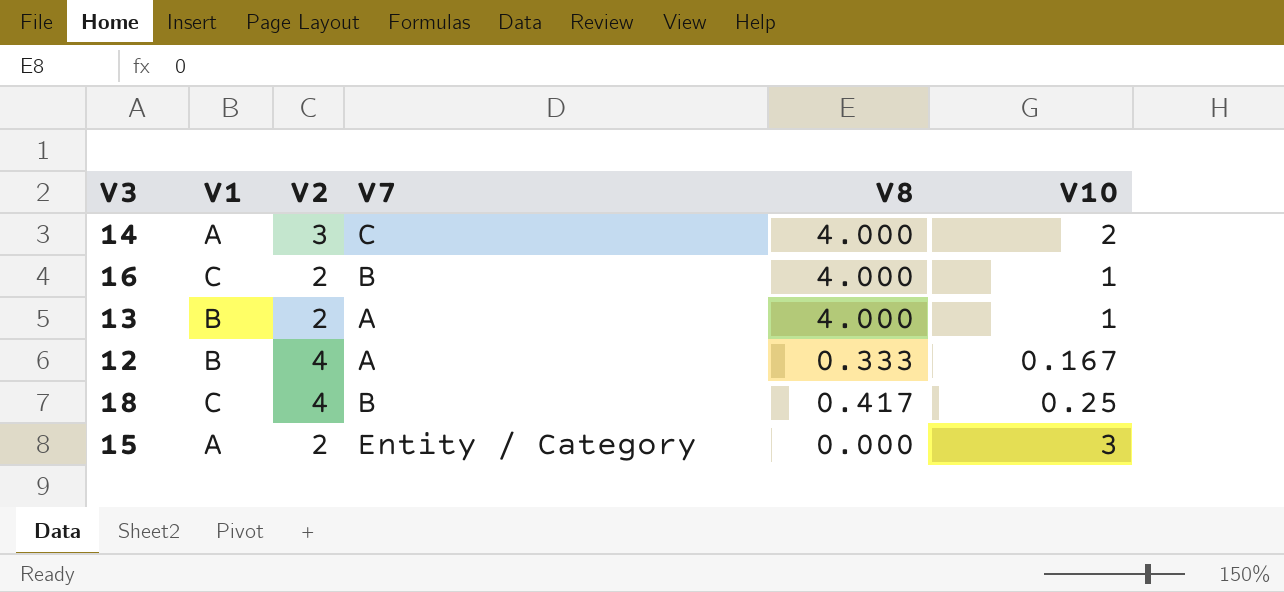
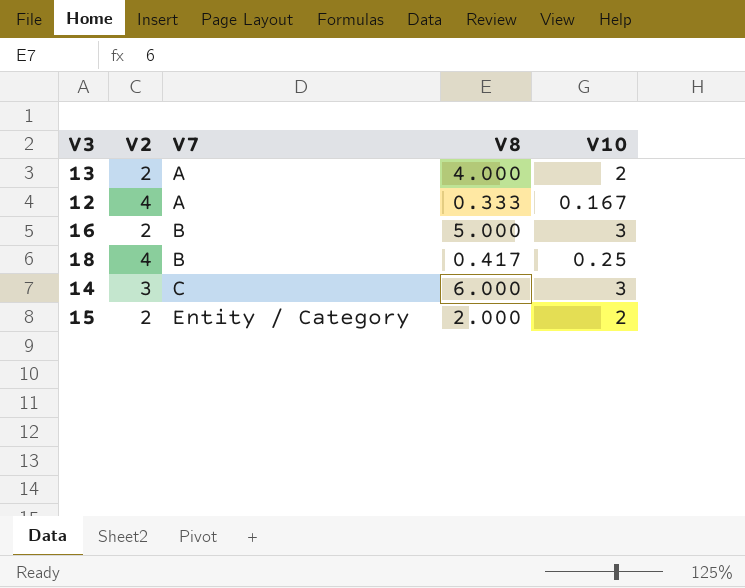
row order: none -> V7 ascending
column V1 | position: 2 -> none
13 | V10: 1 -> 2
16 | V8: 4.000 -> 5.000
16 | V10: 1 -> 3
14 | V8: 4.000 -> 6.000
14 | V10: 2 -> 3
15 | V8: 0.000 -> 2.000
15 | V10: 3 -> 2

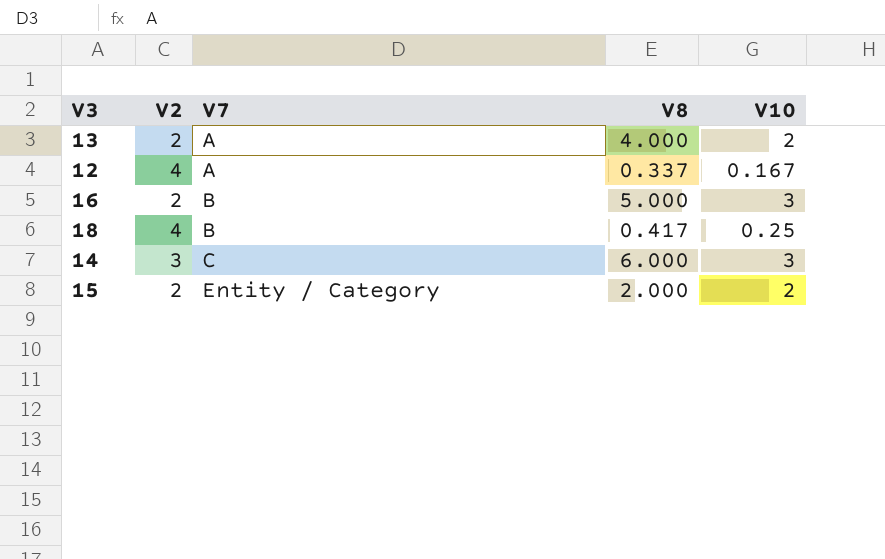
12 | V8: 0.333 -> 0.337

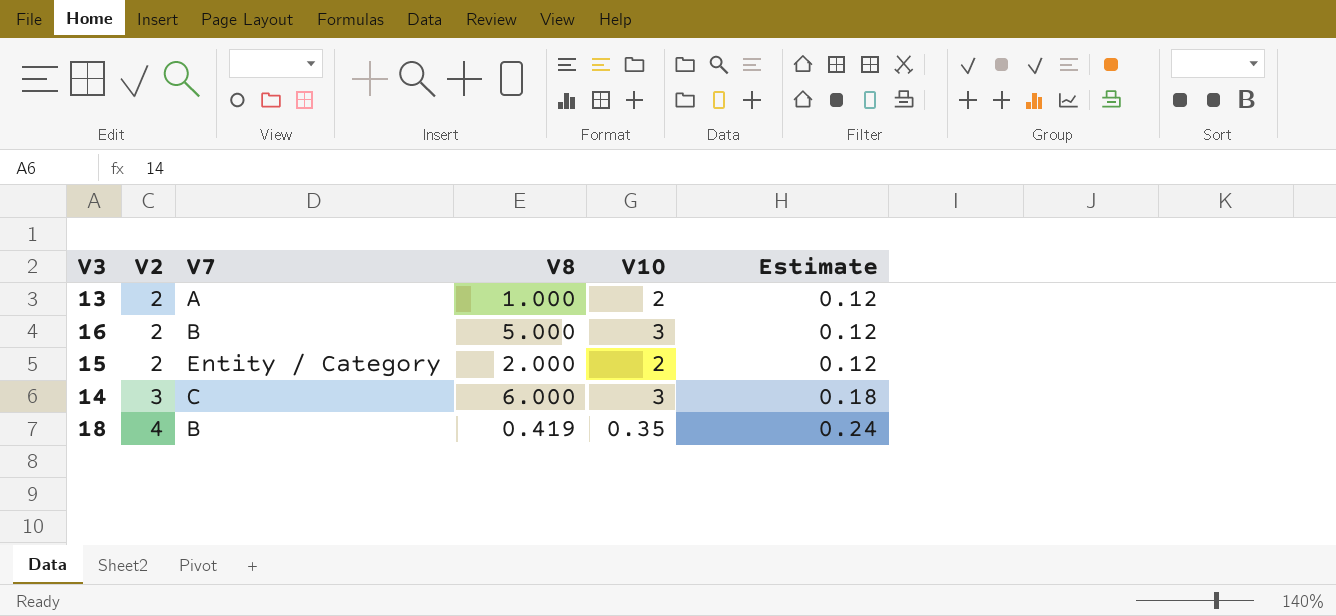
row order: V7 ascending -> V2 ascending
column Estimate | formula: none -> [V2] * 0.06
row 12: 4 | A | 0.337 | 0.167 -> none
13 | V8: 4.000 -> 1.000
18 | V8: 0.417 -> 0.419
18 | V10: 0.25 -> 0.35

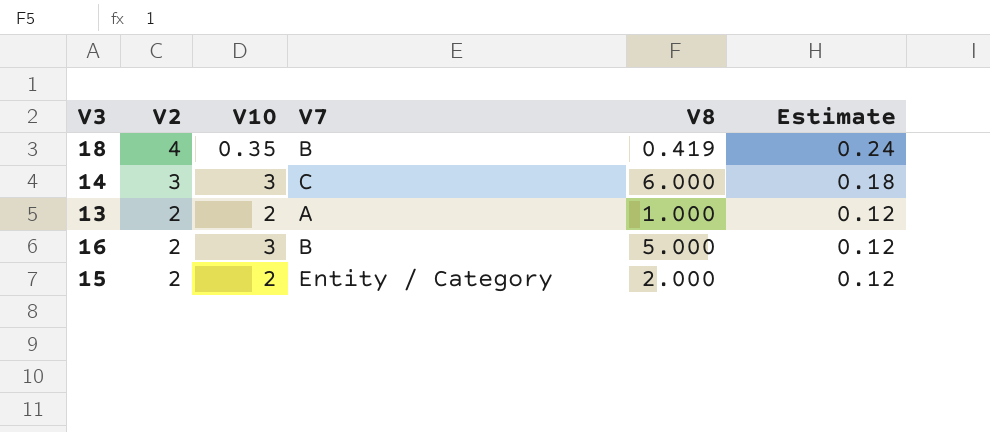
row order: V2 ascending -> V2 descending
column V10 | position: 5 -> 3

